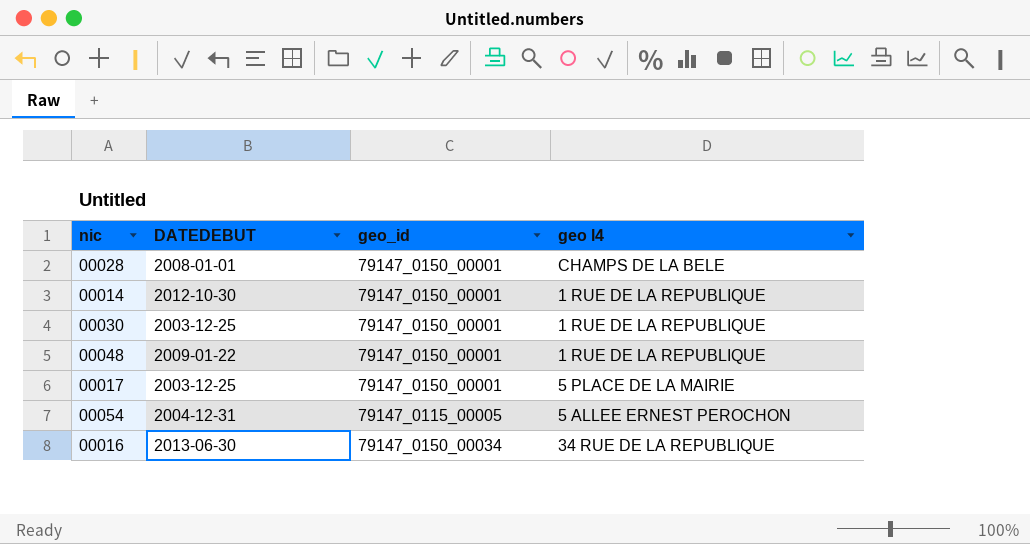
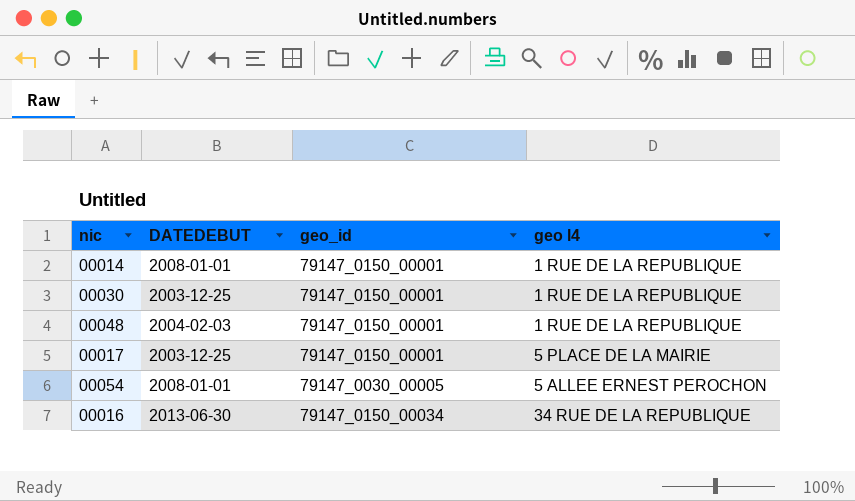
row 00028: 2008-01-01 | 79147_0150_00001 | CHAMPS DE LA BELE -> none
00014 | DATEDEBUT: 2012-10-30 -> 2008-01-01
00048 | DATEDEBUT: 2009-01-22 -> 2004-02-03
00054 | DATEDEBUT: 2004-12-31 -> 2008-01-01
00054 | geo_id: 79147_0115_00005 -> 79147_0030_00005

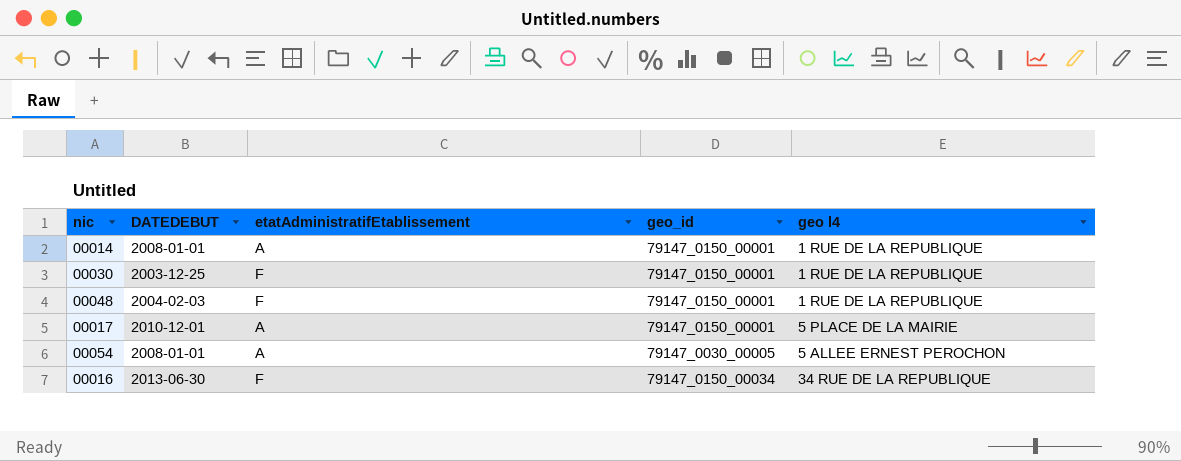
column etatAdministratifEtablissement | position: none -> 3
00017 | DATEDEBUT: 2003-12-25 -> 2010-12-01

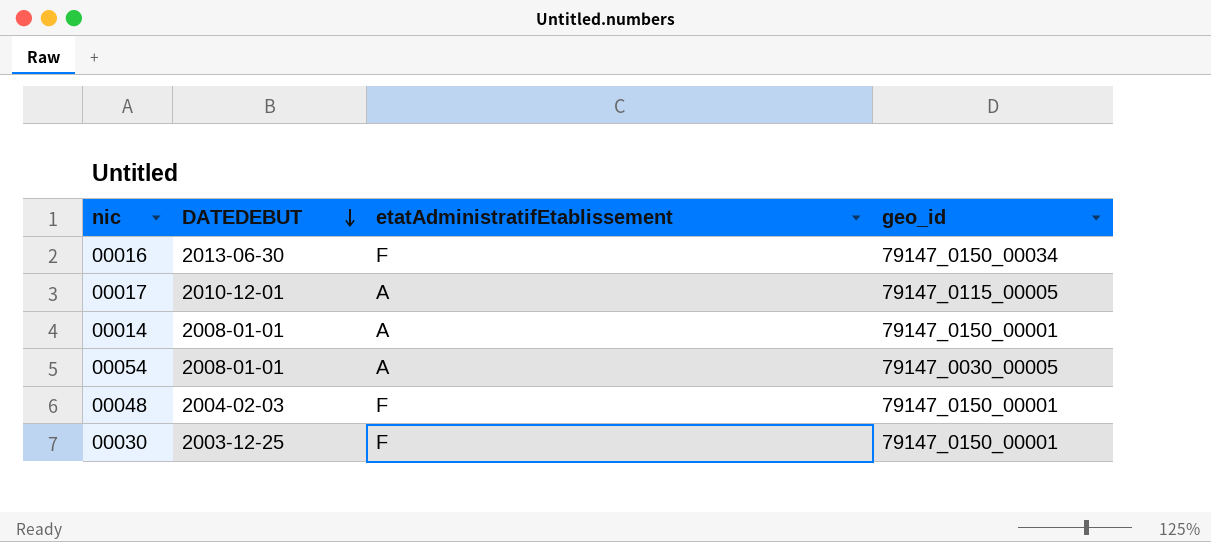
row order: none -> DATEDEBUT descending
column geo l4 | position: 5 -> none
00017 | geo_id: 79147_0150_00001 -> 79147_0115_00005

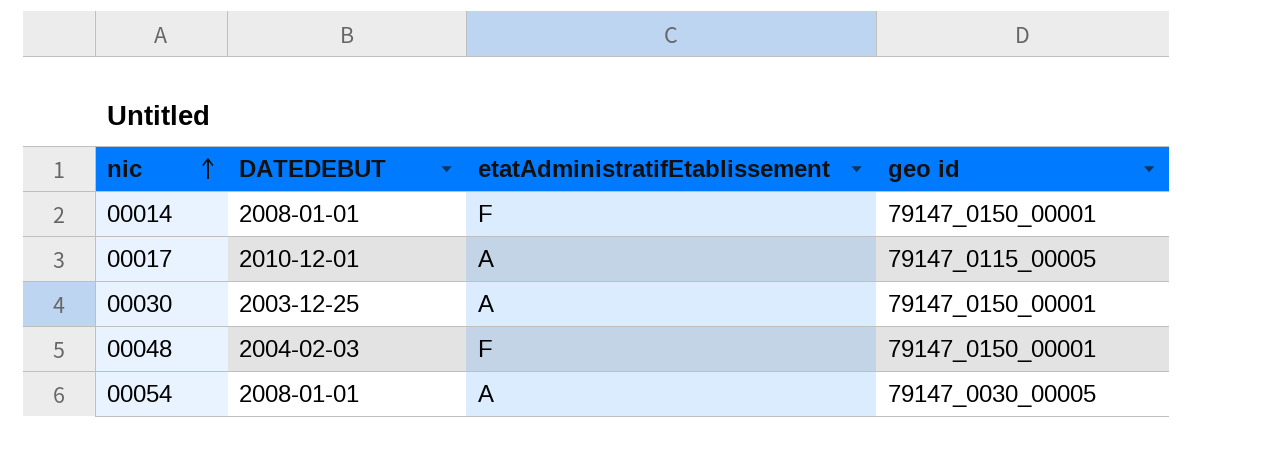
row order: DATEDEBUT descending -> nic ascending
column name: geo_id -> geo id
row 00016: 2013-06-30 | F | 79147_0150_00034 -> none
00014 | etatAdministratifEtablissement: A -> F
00030 | etatAdministratifEtablissement: F -> A

